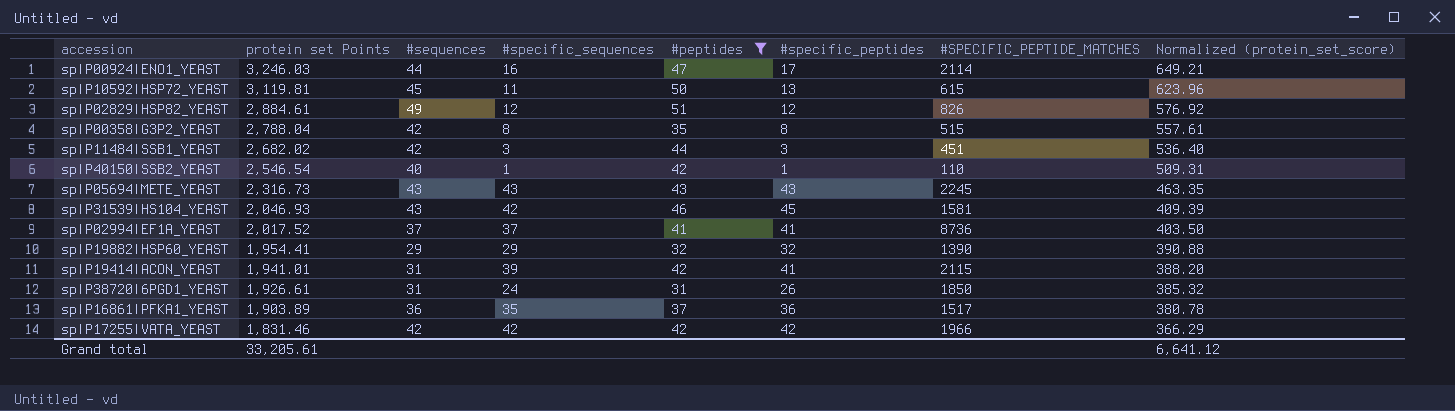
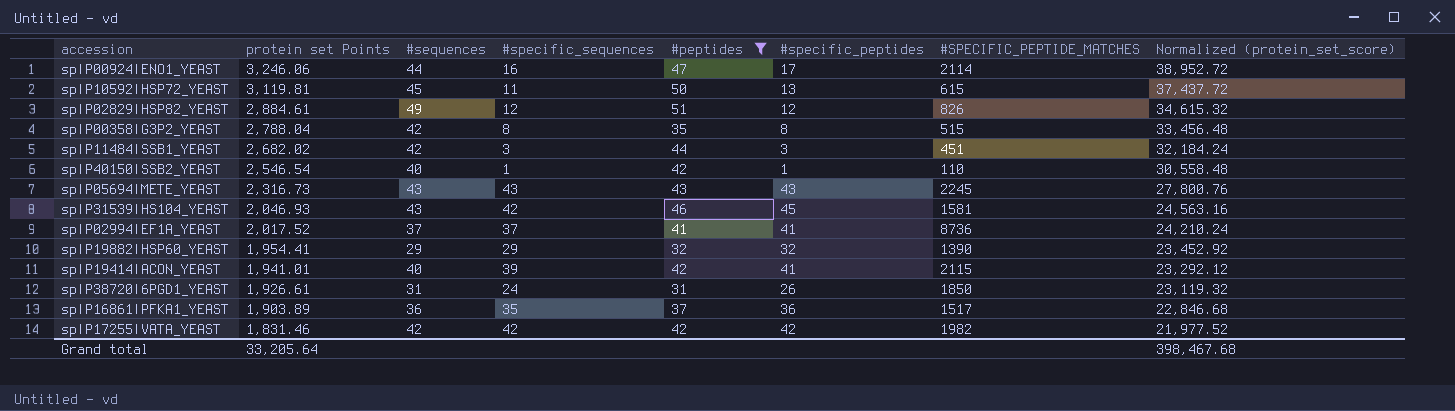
column Normalized (protein_set_score) | formula: [protein set Points] * 0.2 -> [protein set Points] * 12
sp|P00924|ENO1_YEAST | protein set Points: 3,246.03 -> 3,246.06
sp|P19414|ACON_YEAST | #sequences: 31 -> 40
sp|P17255|VATA_YEAST | #SPECIFIC_PEPTIDE_MATCHES: 1966 -> 1982
Grand total | protein set Points: 33,205.61 -> 33,205.64
Grand total | Normalized (protein_set_score): 6,641.12 -> 398,467.68

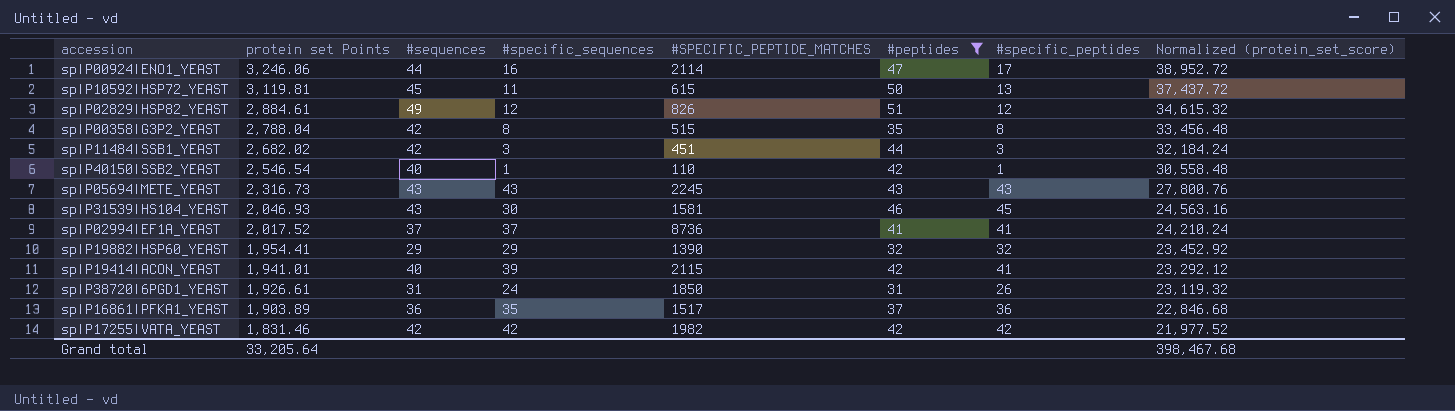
column #SPECIFIC_PEPTIDE_MATCHES | position: 7 -> 5
sp|P31539|HS104_YEAST | #specific_sequences: 42 -> 30

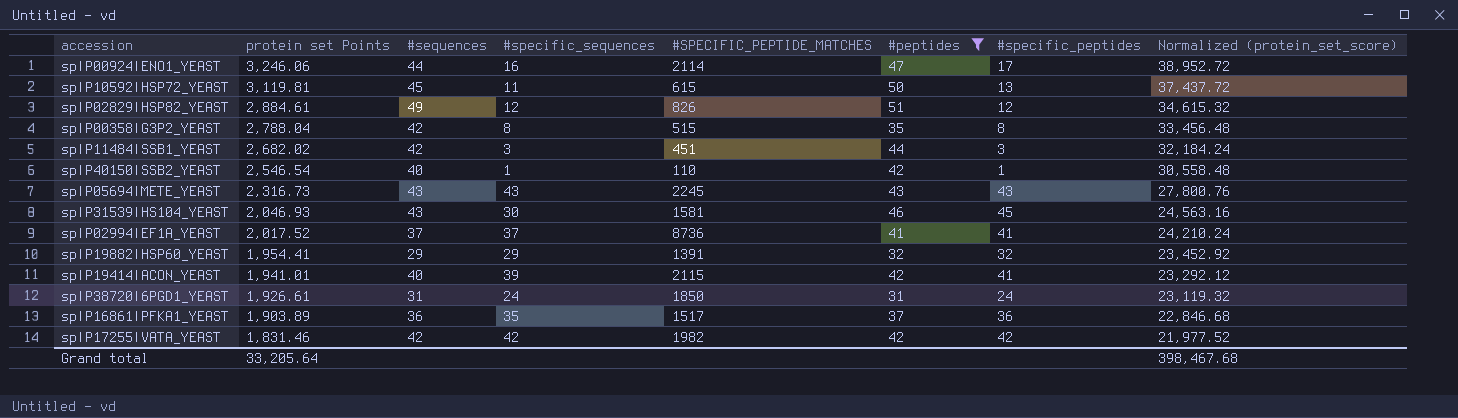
sp|P19882|HSP60_YEAST | #SPECIFIC_PEPTIDE_MATCHES: 1390 -> 1391
sp|P38720|6PGD1_YEAST | #specific_peptides: 26 -> 24

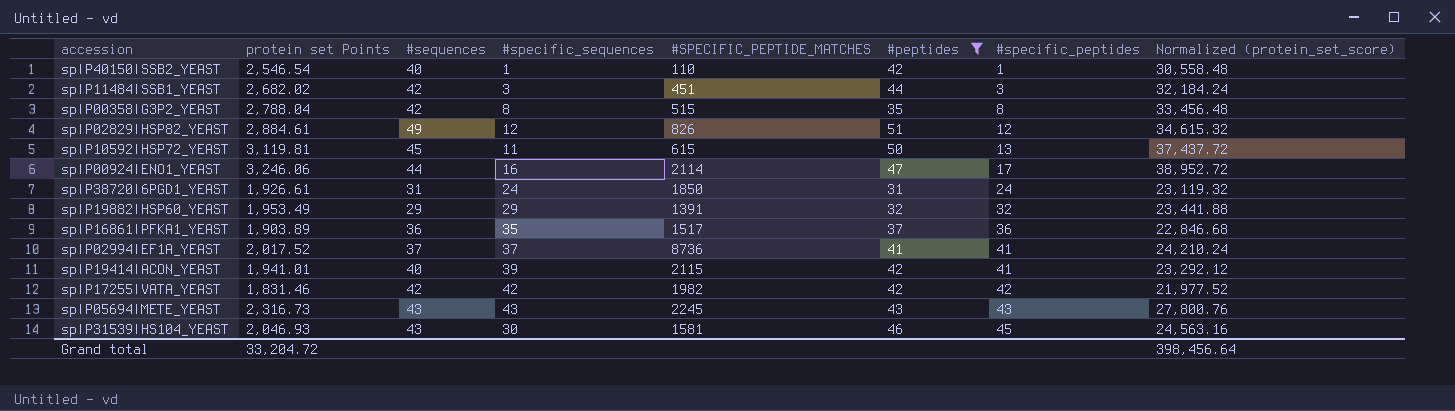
row order: protein set Points descending -> #specific_peptides ascending
sp|P19882|HSP60_YEAST | protein set Points: 1,954.41 -> 1,953.49
sp|P19882|HSP60_YEAST | Normalized (protein_set_score): 23,452.92 -> 23,441.88
Grand total | protein set Points: 33,205.64 -> 33,204.72
Grand total | Normalized (protein_set_score): 398,467.68 -> 398,456.64

